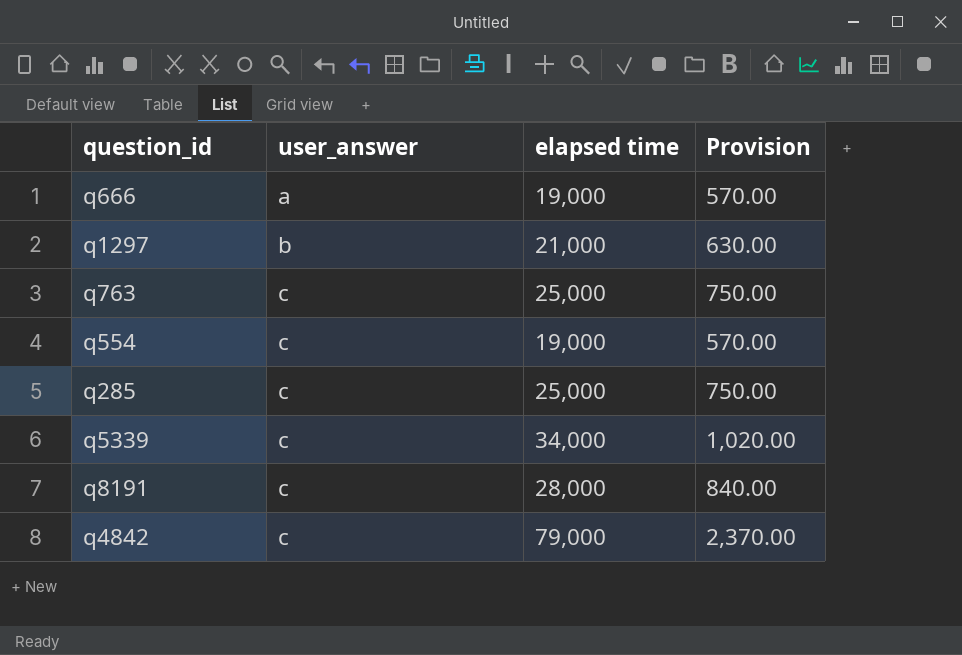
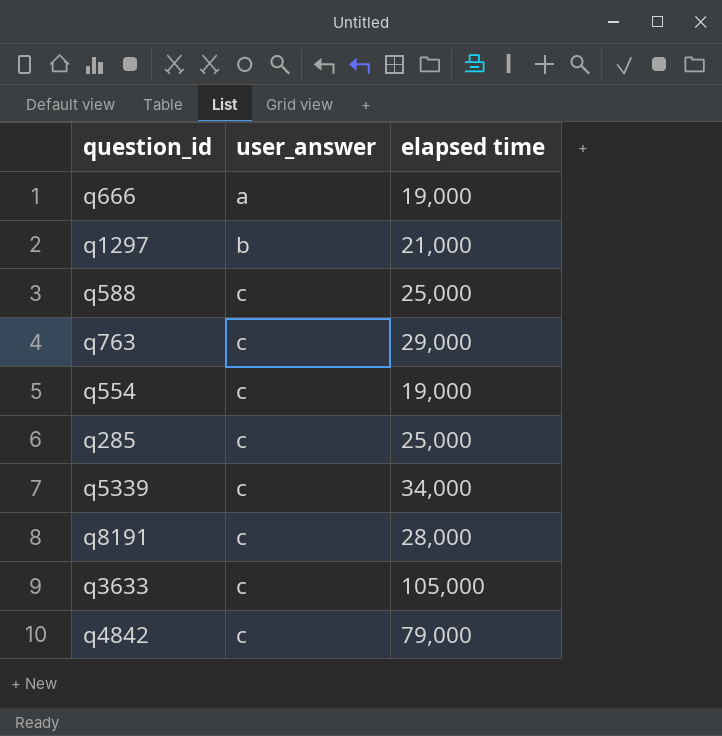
column Provision | formula: [elapsed time] * 0.03 -> none
row q588: none -> c | 25,000
q763 | elapsed time: 25,000 -> 29,000
row q3633: none -> c | 105,000

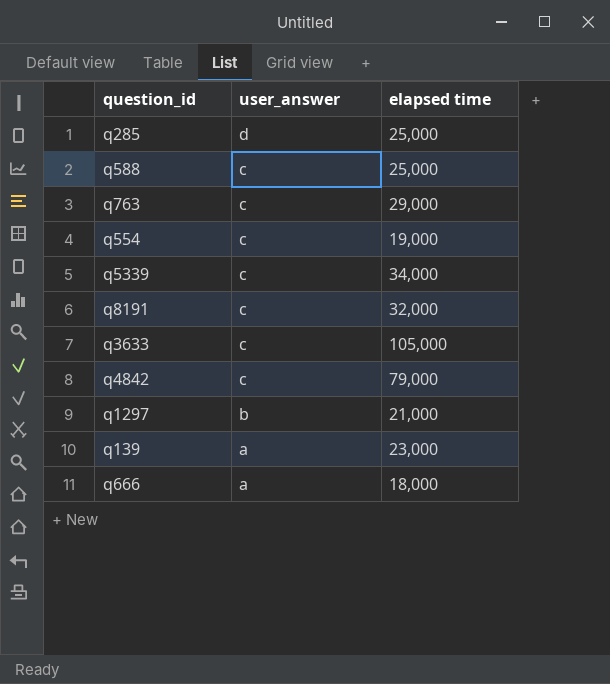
row order: user_answer ascending -> user_answer descending
q285 | user_answer: c -> d
q8191 | elapsed time: 28,000 -> 32,000
row q139: none -> a | 23,000
q666 | elapsed time: 19,000 -> 18,000

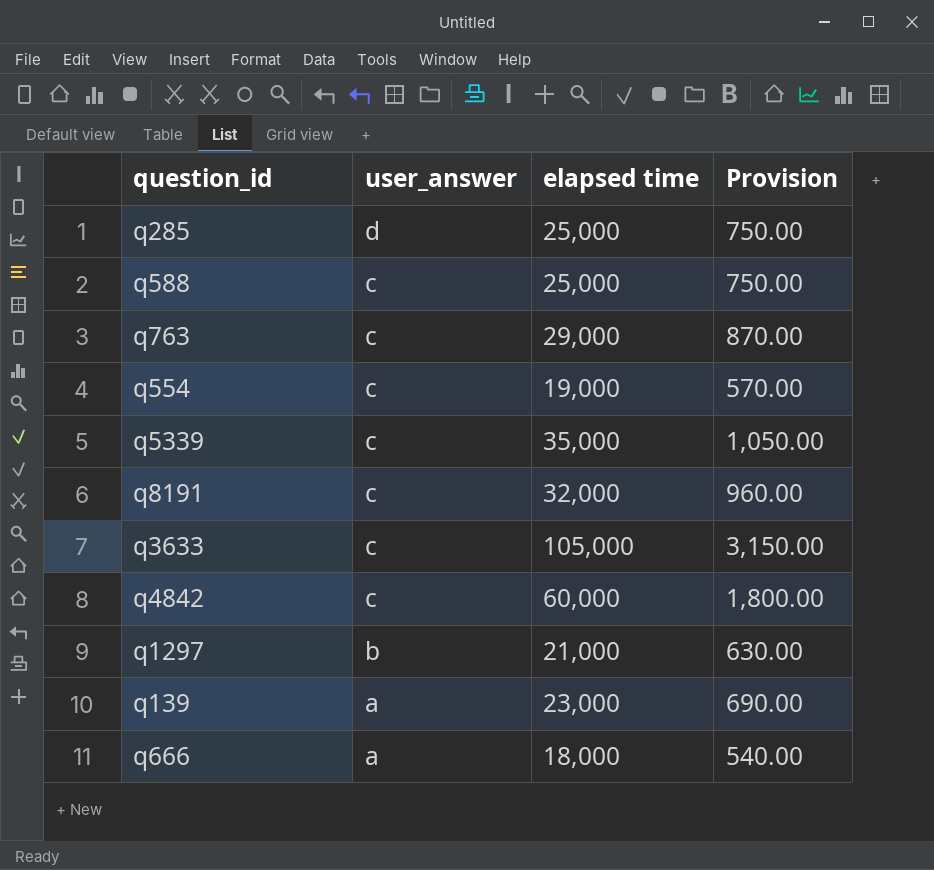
column Provision | formula: none -> [elapsed time] * 0.03
q5339 | elapsed time: 34,000 -> 35,000
q4842 | elapsed time: 79,000 -> 60,000

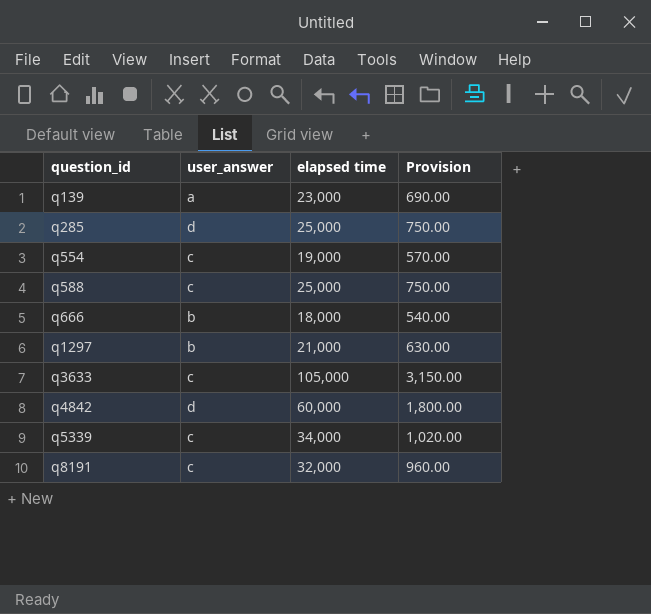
row order: user_answer descending -> question_id ascending
row q763: c | 29,000 | 870.00 -> none
q666 | user_answer: a -> b
q4842 | user_answer: c -> d
q5339 | elapsed time: 35,000 -> 34,000
q5339 | Provision: 1,050.00 -> 1,020.00

